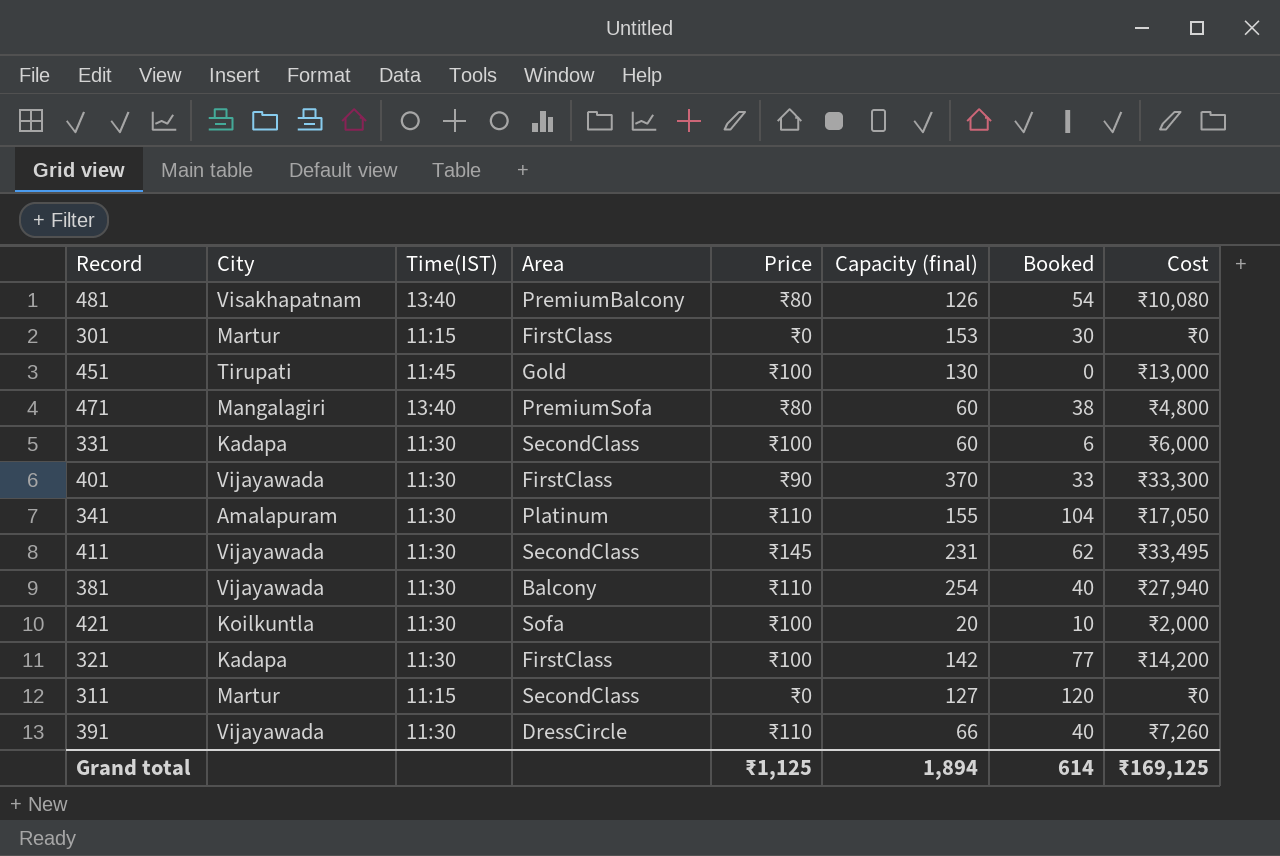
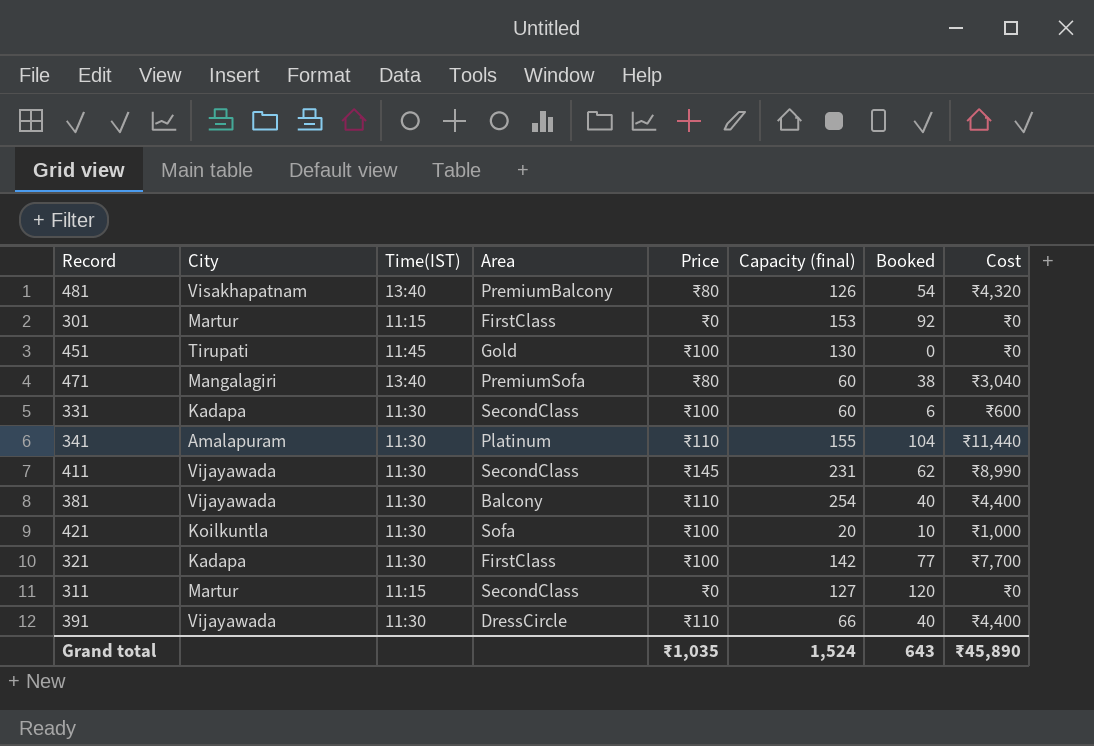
column Cost | formula: [Price] * [Capacity (final)] -> [Price] * [Booked]
row 401: Vijayawada | 11:30 | FirstClass | ₹90 | 370 | 33 | ₹33,300 -> none
301 | Booked: 30 -> 92
Grand total | Price: ₹1,125 -> ₹1,035
Grand total | Capacity (final): 1,894 -> 1,524
Grand total | Booked: 614 -> 643
Grand total | Cost: ₹169,125 -> ₹45,890

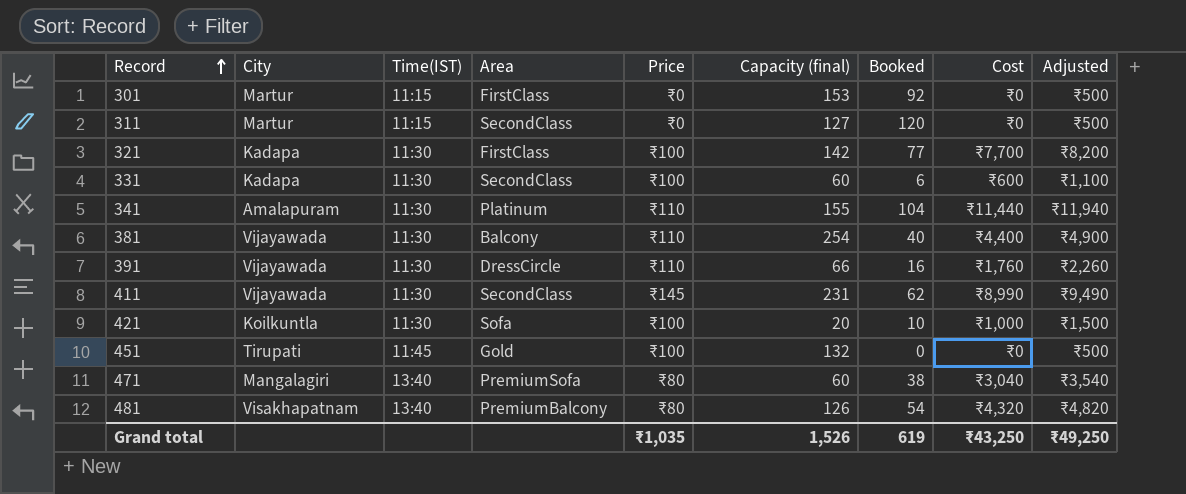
row order: none -> Record ascending
column Adjusted | formula: none -> [Cost] + 500
391 | Booked: 40 -> 16
391 | Cost: ₹4,400 -> ₹1,760
451 | Capacity (final): 130 -> 132
Grand total | Capacity (final): 1,524 -> 1,526
Grand total | Booked: 643 -> 619
Grand total | Cost: ₹45,890 -> ₹43,250

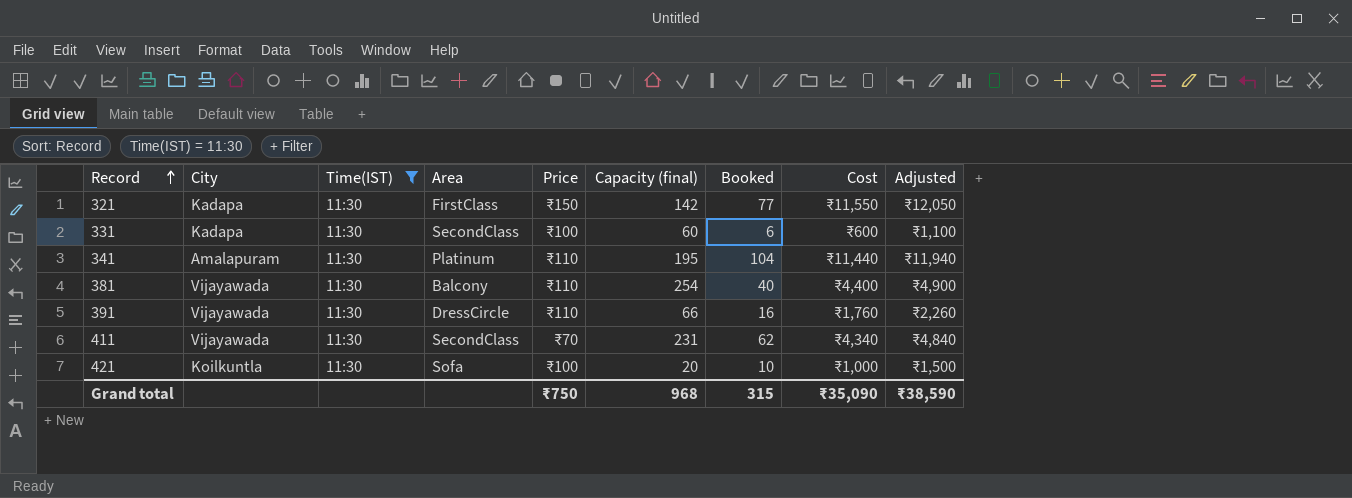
filter: none -> Time(IST) = 11:30
321 | Price: ₹100 -> ₹150
321 | Cost: ₹7,700 -> ₹11,550
321 | Adjusted: ₹8,200 -> ₹12,050
341 | Capacity (final): 155 -> 195
411 | Price: ₹145 -> ₹70
411 | Cost: ₹8,990 -> ₹4,340
411 | Adjusted: ₹9,490 -> ₹4,840
Grand total | Price: ₹1,035 -> ₹750
Grand total | Capacity (final): 1,526 -> 968
Grand total | Booked: 619 -> 315
Grand total | Cost: ₹43,250 -> ₹35,090
Grand total | Adjusted: ₹49,250 -> ₹38,590

